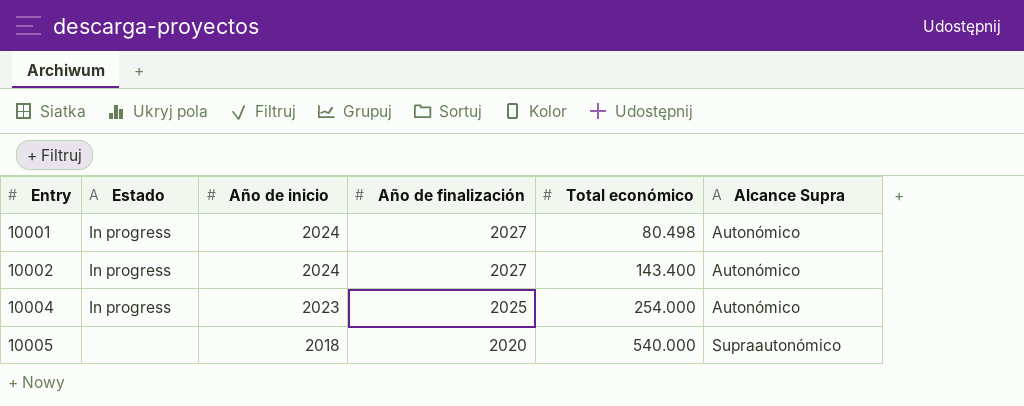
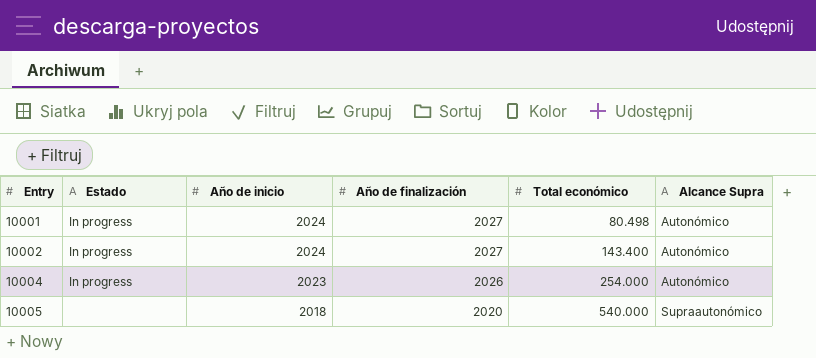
10004 | Año de finalización: 2025 -> 2026

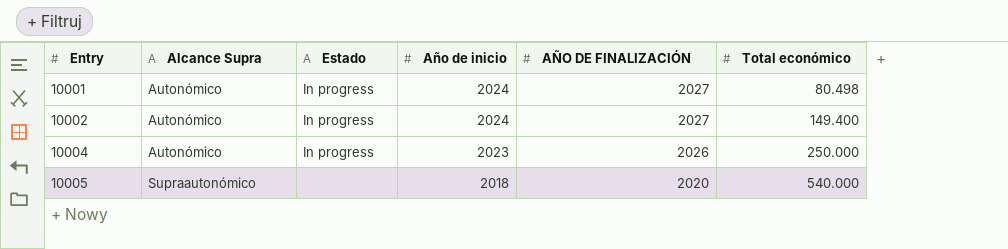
column Alcance Supra | position: 6 -> 2
column name: Año de finalización -> AÑO DE FINALIZACIÓN
10002 | Total económico: 143.400 -> 149.400
10004 | Total económico: 254.000 -> 250.000

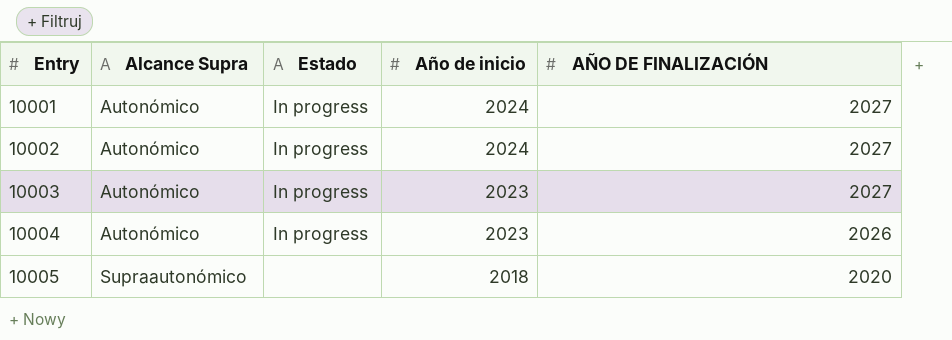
column Total económico | position: 6 -> none
row 10003: none -> Autonómico | In progress | 2023 | 2027

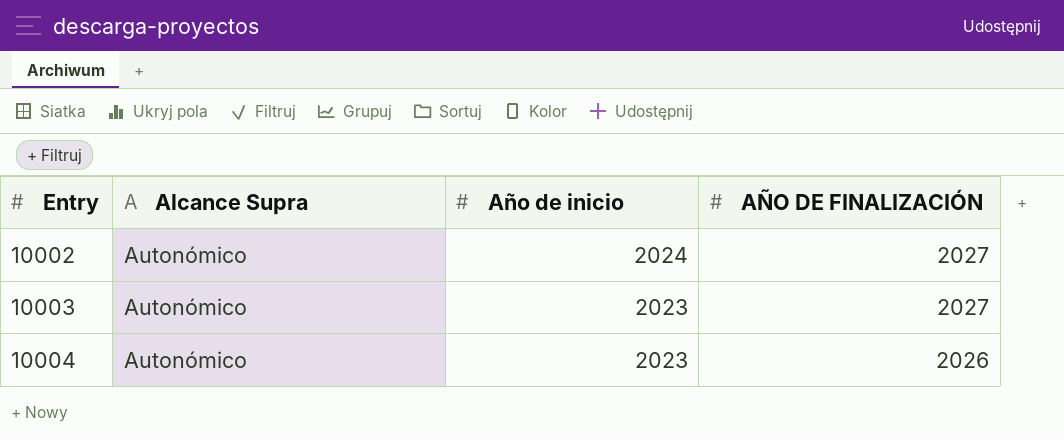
column Estado | position: 3 -> none
row 10001: Autonómico | In progress | 2024 | 2027 -> none
row 10005: Supraautonómico | none | 2018 | 2020 -> none

